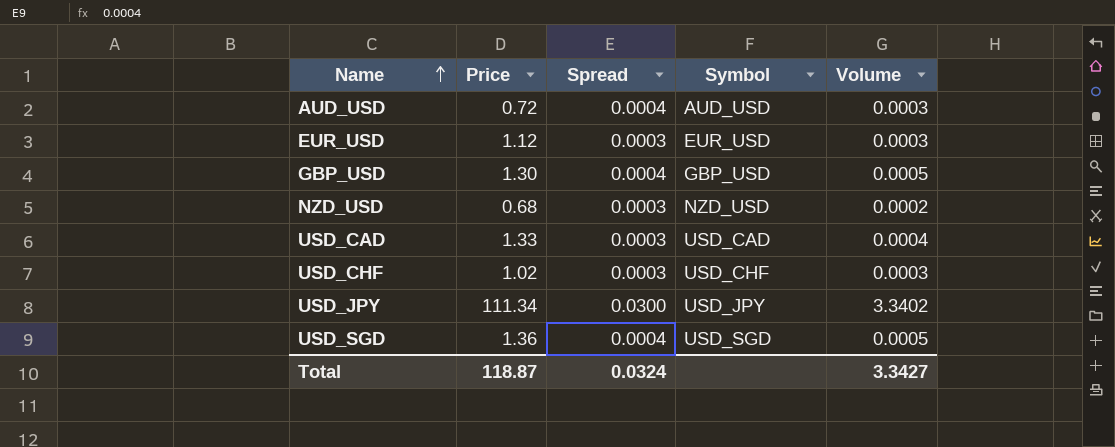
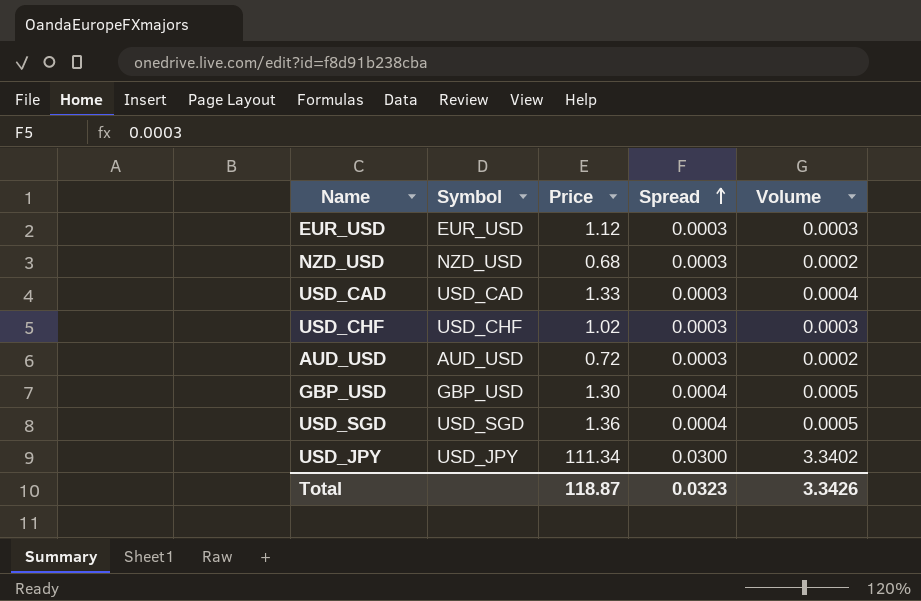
row order: Name ascending -> Spread ascending
column Symbol | position: 4 -> 2
AUD_USD | Spread: 0.0004 -> 0.0003
AUD_USD | Volume: 0.0003 -> 0.0002
Total | Spread: 0.0324 -> 0.0323
Total | Volume: 3.3427 -> 3.3426

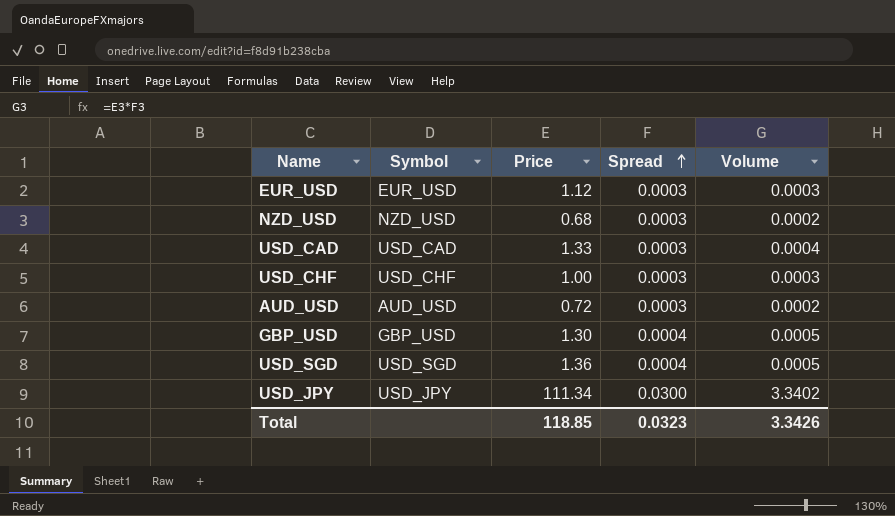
USD_CHF | Price: 1.02 -> 1.00
Total | Price: 118.87 -> 118.85

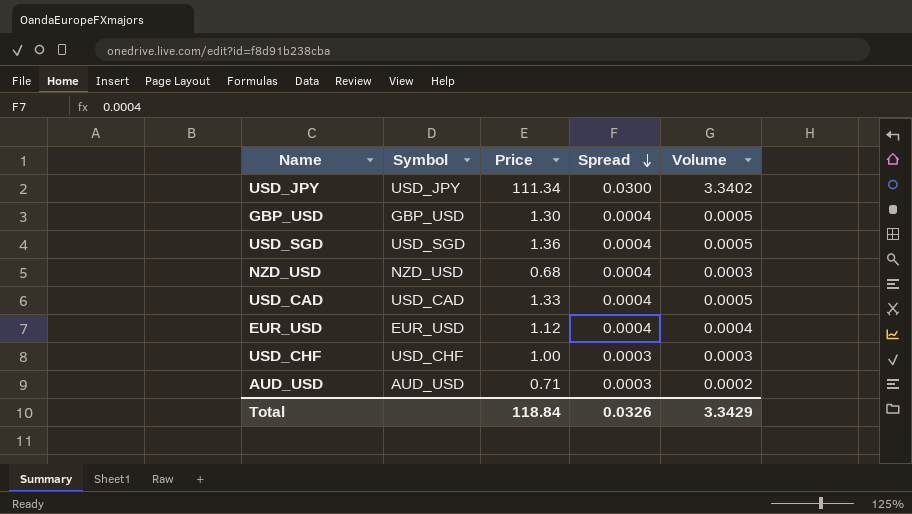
row order: Spread ascending -> Spread descending
NZD_USD | Spread: 0.0003 -> 0.0004
NZD_USD | Volume: 0.0002 -> 0.0003
USD_CAD | Spread: 0.0003 -> 0.0004
USD_CAD | Volume: 0.0004 -> 0.0005
EUR_USD | Spread: 0.0003 -> 0.0004
EUR_USD | Volume: 0.0003 -> 0.0004
AUD_USD | Price: 0.72 -> 0.71
Total | Price: 118.85 -> 118.84
Total | Spread: 0.0323 -> 0.0326
Total | Volume: 3.3426 -> 3.3429

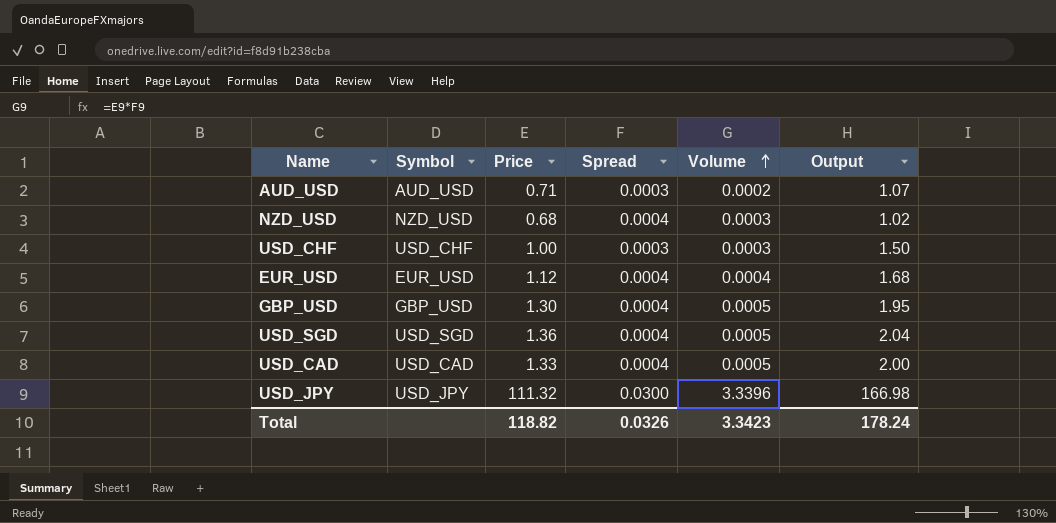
row order: Spread descending -> Volume ascending
column Output | formula: none -> [Price] * 1.5
USD_JPY | Price: 111.34 -> 111.32
USD_JPY | Volume: 3.3402 -> 3.3396
Total | Price: 118.84 -> 118.82
Total | Volume: 3.3429 -> 3.3423

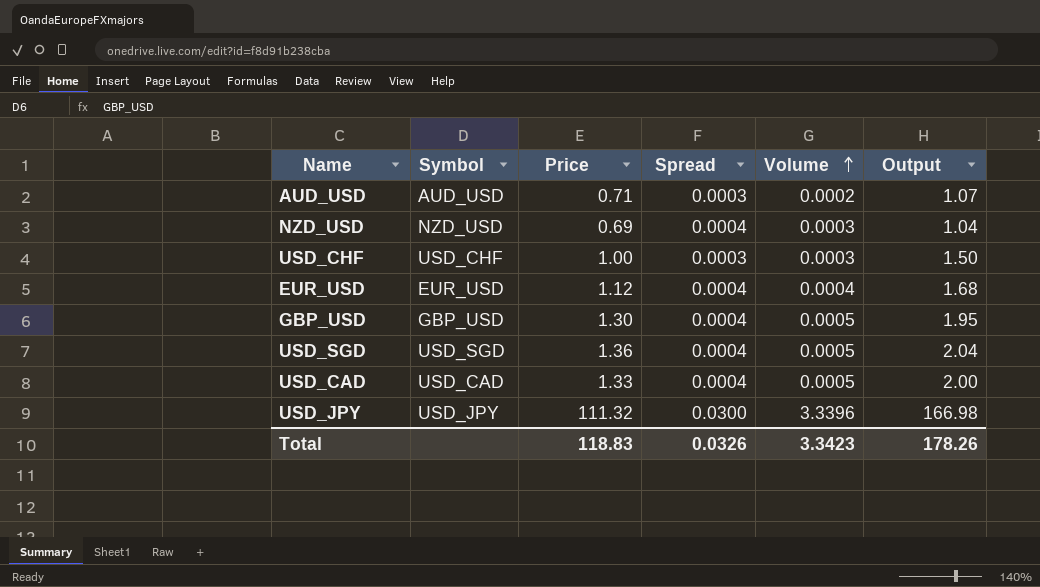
NZD_USD | Price: 0.68 -> 0.69
NZD_USD | Output: 1.02 -> 1.04
Total | Price: 118.82 -> 118.83
Total | Output: 178.24 -> 178.26

